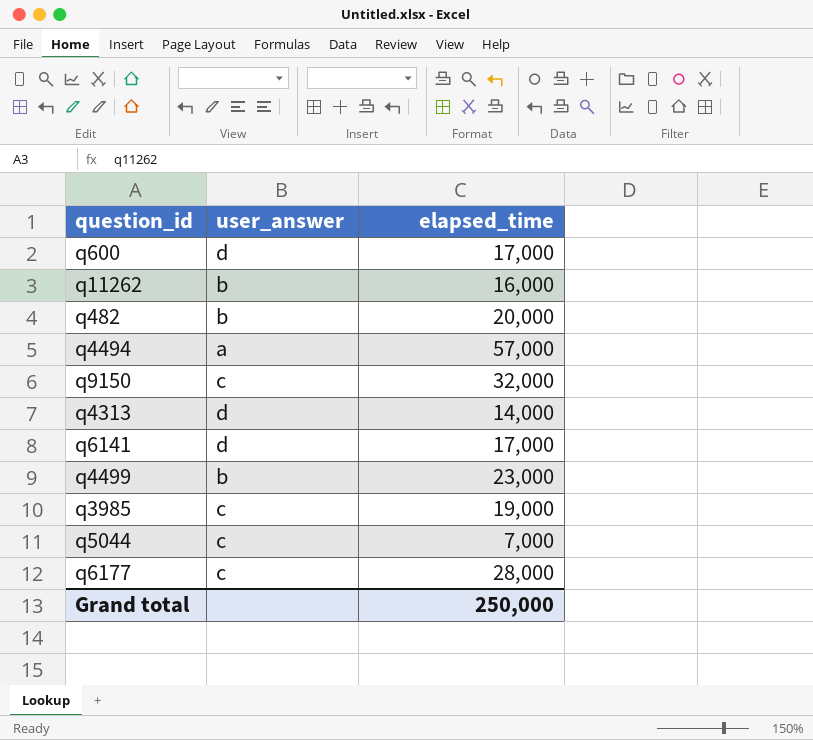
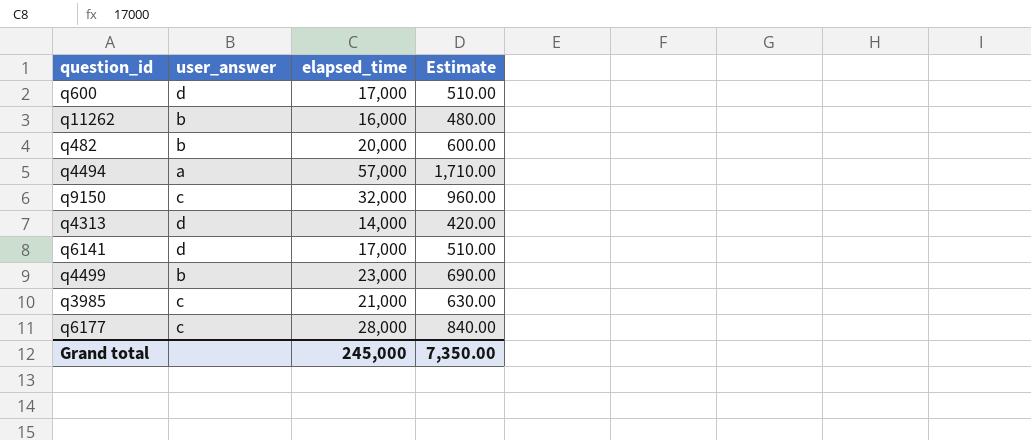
column Estimate | formula: none -> [elapsed_time] * 0.03
row q5044: c | 7,000 -> none
q3985 | elapsed_time: 19,000 -> 21,000
Grand total | elapsed_time: 250,000 -> 245,000

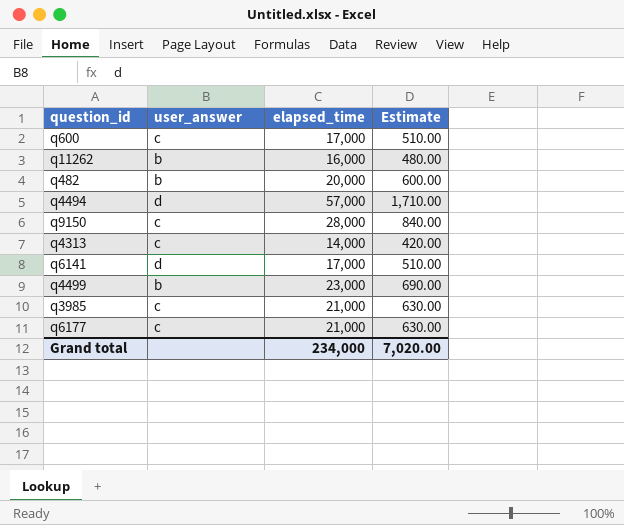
q600 | user_answer: d -> c
q4494 | user_answer: a -> d
q9150 | elapsed_time: 32,000 -> 28,000
q9150 | Estimate: 960.00 -> 840.00
q4313 | user_answer: d -> c
q6177 | elapsed_time: 28,000 -> 21,000
q6177 | Estimate: 840.00 -> 630.00
Grand total | elapsed_time: 245,000 -> 234,000
Grand total | Estimate: 7,350.00 -> 7,020.00

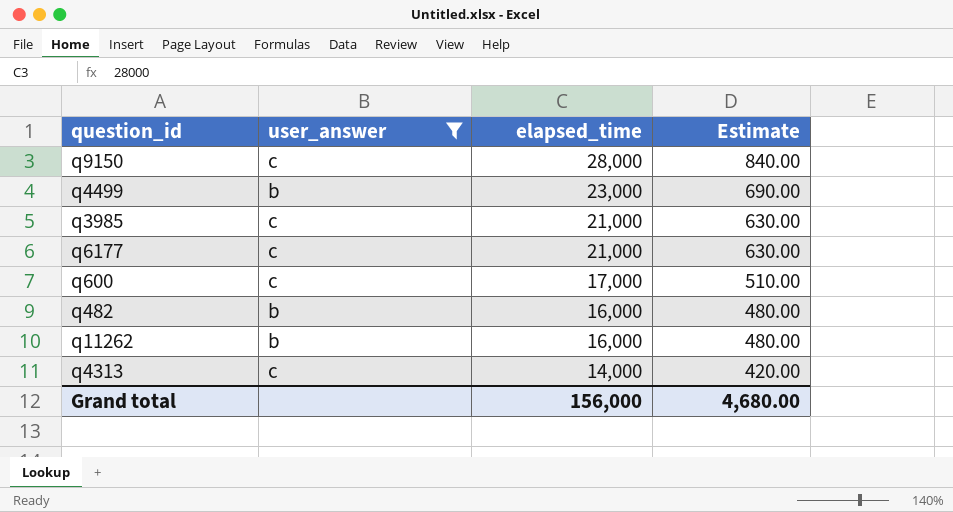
filter: none -> user_answer != d
row order: none -> elapsed_time descending
q482 | elapsed_time: 20,000 -> 16,000
q482 | Estimate: 600.00 -> 480.00
Grand total | elapsed_time: 234,000 -> 156,000
Grand total | Estimate: 7,020.00 -> 4,680.00

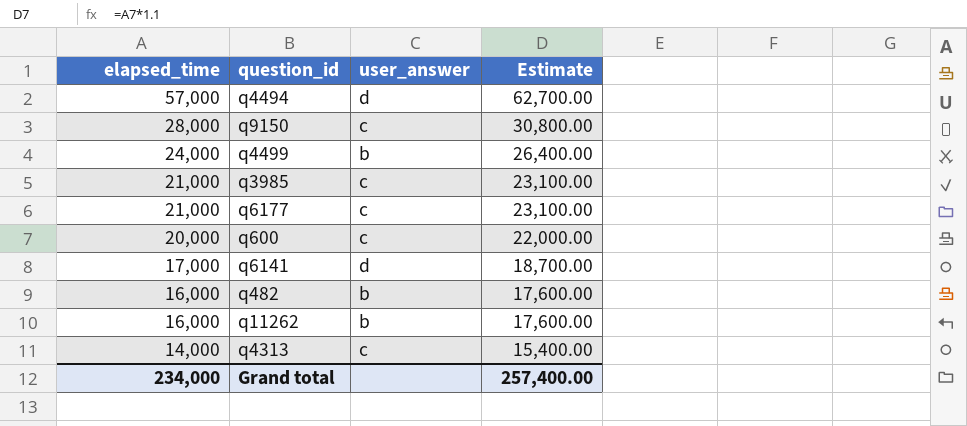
filter: user_answer != d -> none
column elapsed_time | position: 3 -> 1
column Estimate | formula: [elapsed_time] * 0.03 -> [elapsed_time] * 1.1
q4499 | elapsed_time: 23,000 -> 24,000
q600 | elapsed_time: 17,000 -> 20,000
Grand total | elapsed_time: 156,000 -> 234,000
Grand total | Estimate: 4,680.00 -> 257,400.00

